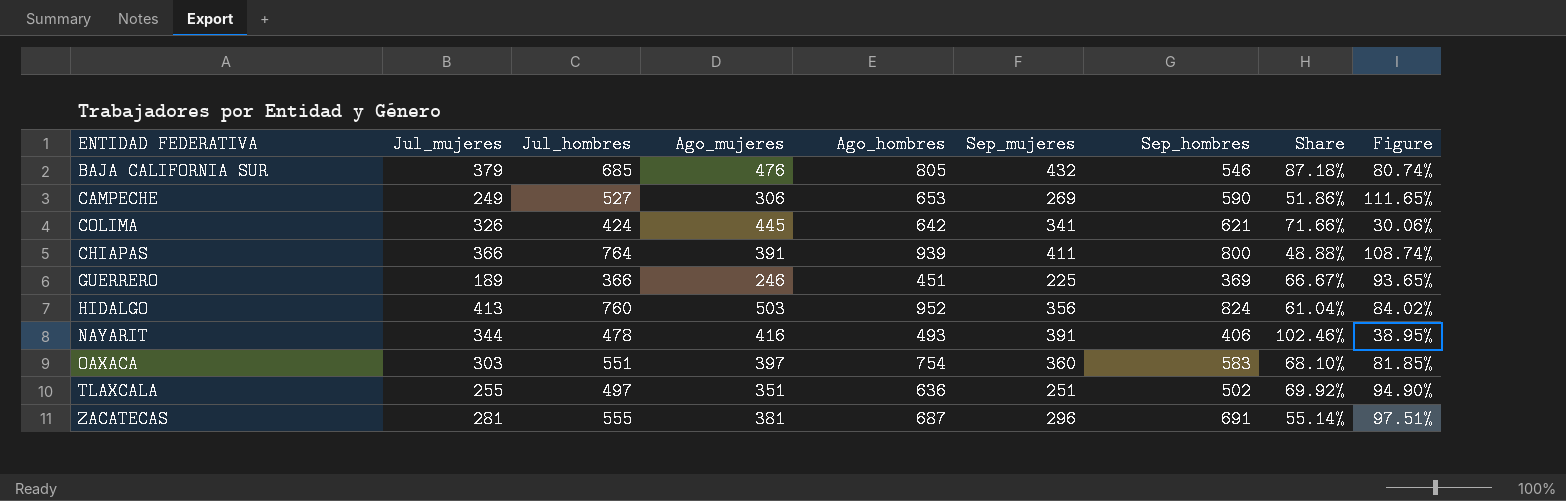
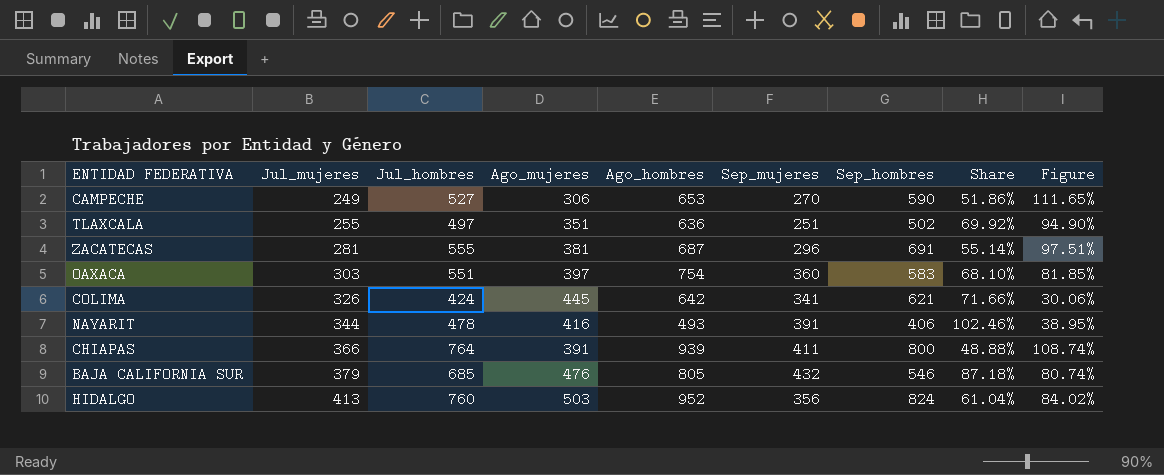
row order: none -> Jul_mujeres ascending
row GUERRERO: 189 | 366 | 246 | 451 | 225 | 369 | 66.67% | 93.65% -> none
CAMPECHE | Sep_mujeres: 269 -> 270

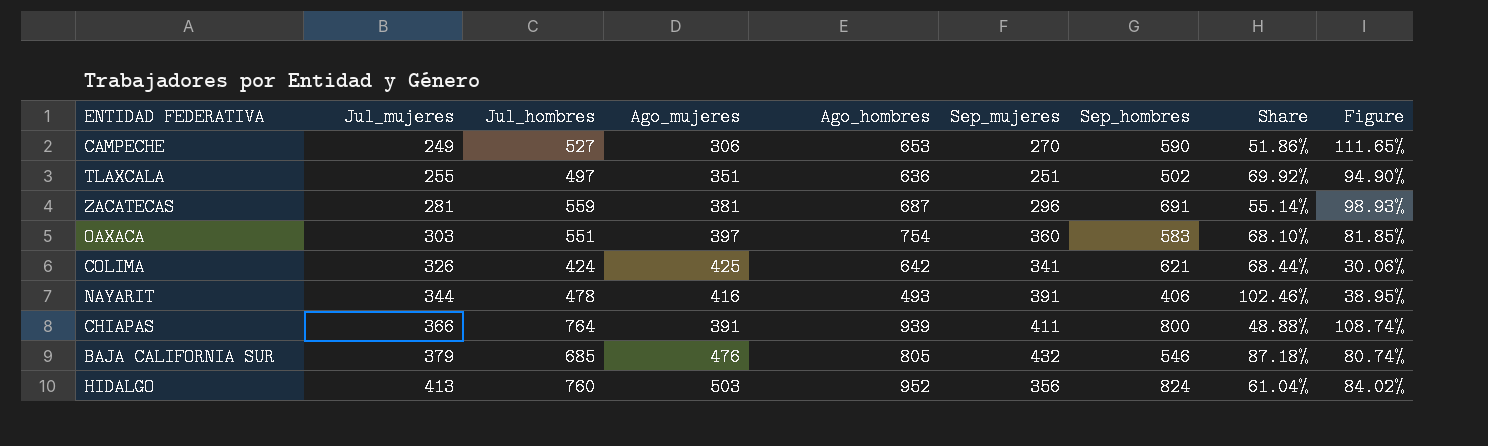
ZACATECAS | Jul_hombres: 555 -> 559
ZACATECAS | Figure: 97.51% -> 98.93%
COLIMA | Ago_mujeres: 445 -> 425
COLIMA | Share: 71.66% -> 68.44%

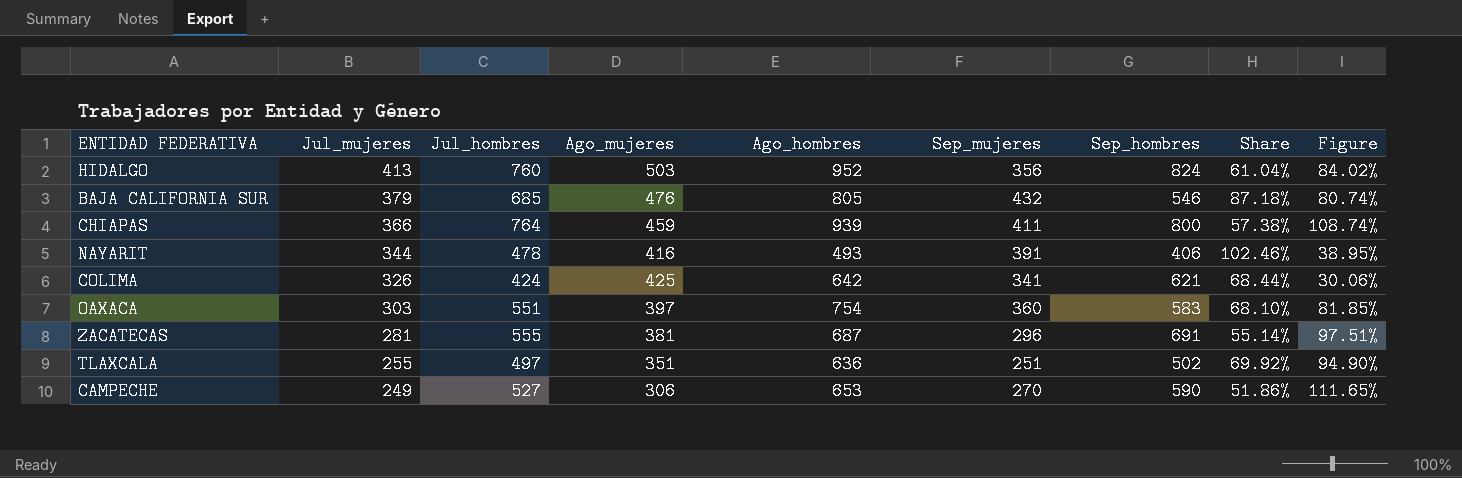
row order: Jul_mujeres ascending -> Jul_mujeres descending
CHIAPAS | Ago_mujeres: 391 -> 459
CHIAPAS | Share: 48.88% -> 57.38%
ZACATECAS | Jul_hombres: 559 -> 555
ZACATECAS | Figure: 98.93% -> 97.51%

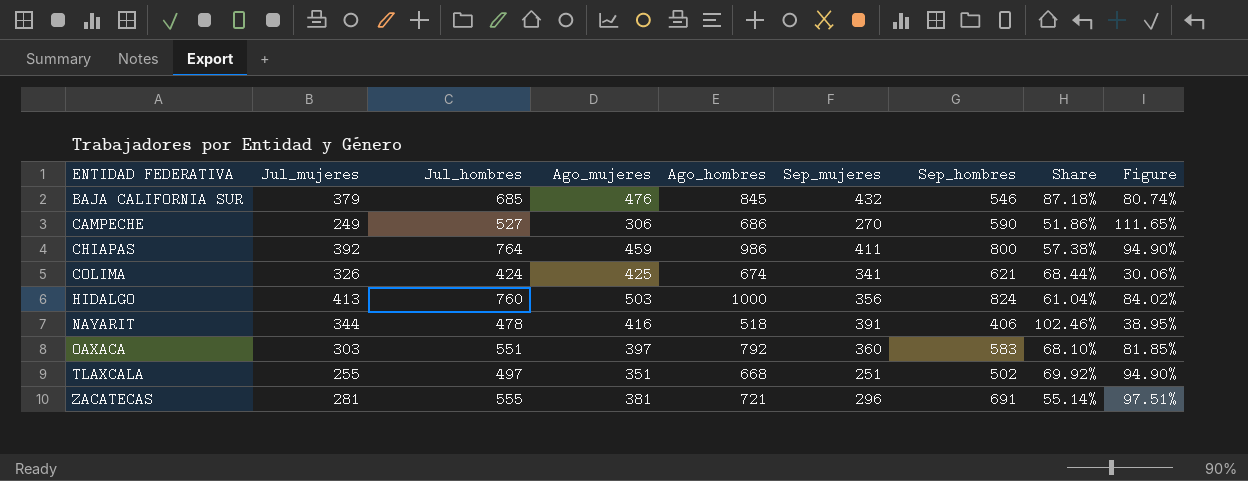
row order: Jul_mujeres descending -> ENTIDAD FEDERATIVA ascending
BAJA CALIFORNIA SUR | Ago_hombres: 805 -> 845
CAMPECHE | Ago_hombres: 653 -> 686
CHIAPAS | Jul_mujeres: 366 -> 392
CHIAPAS | Ago_hombres: 939 -> 986
CHIAPAS | Figure: 108.74% -> 94.90%
COLIMA | Ago_hombres: 642 -> 674
HIDALGO | Ago_hombres: 952 -> 1000
NAYARIT | Ago_hombres: 493 -> 518
OAXACA | Ago_hombres: 754 -> 792
TLAXCALA | Ago_hombres: 636 -> 668
ZACATECAS | Ago_hombres: 687 -> 721

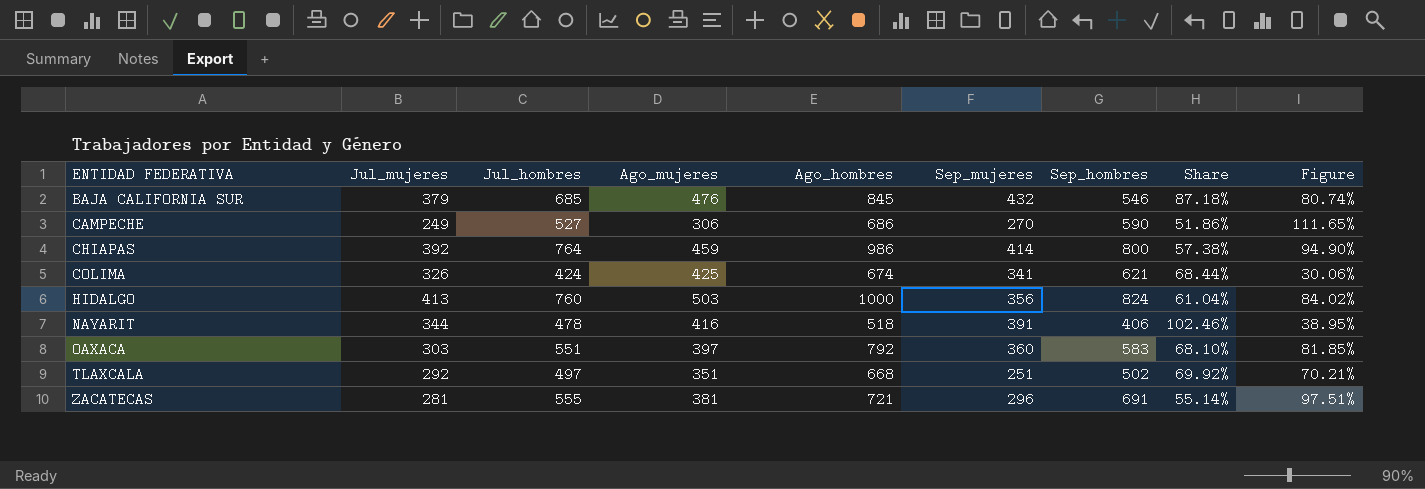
CHIAPAS | Sep_mujeres: 411 -> 414
TLAXCALA | Jul_mujeres: 255 -> 292
TLAXCALA | Figure: 94.90% -> 70.21%

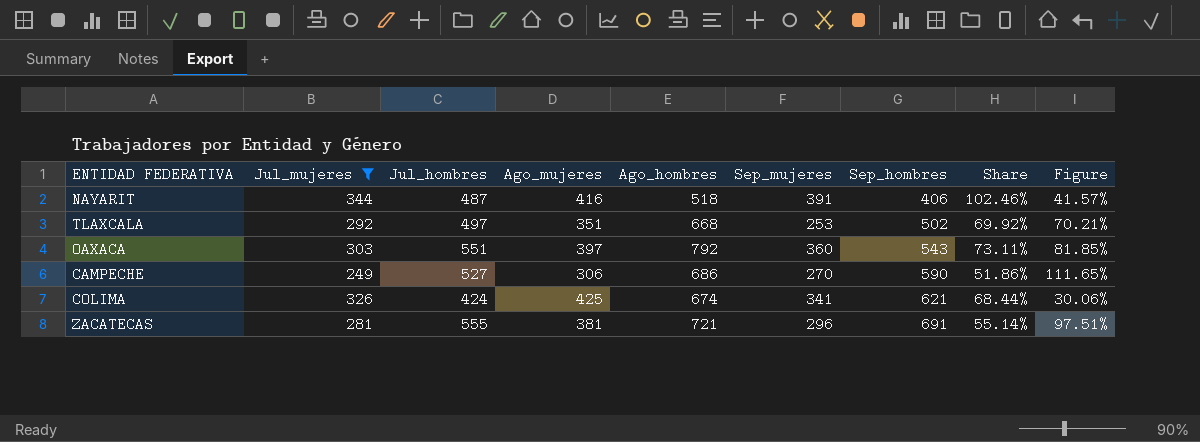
filter: none -> Jul_mujeres <= 344
row order: ENTIDAD FEDERATIVA ascending -> Sep_hombres ascending
NAYARIT | Jul_hombres: 478 -> 487
NAYARIT | Figure: 38.95% -> 41.57%
TLAXCALA | Sep_mujeres: 251 -> 253
OAXACA | Sep_hombres: 583 -> 543
OAXACA | Share: 68.10% -> 73.11%

